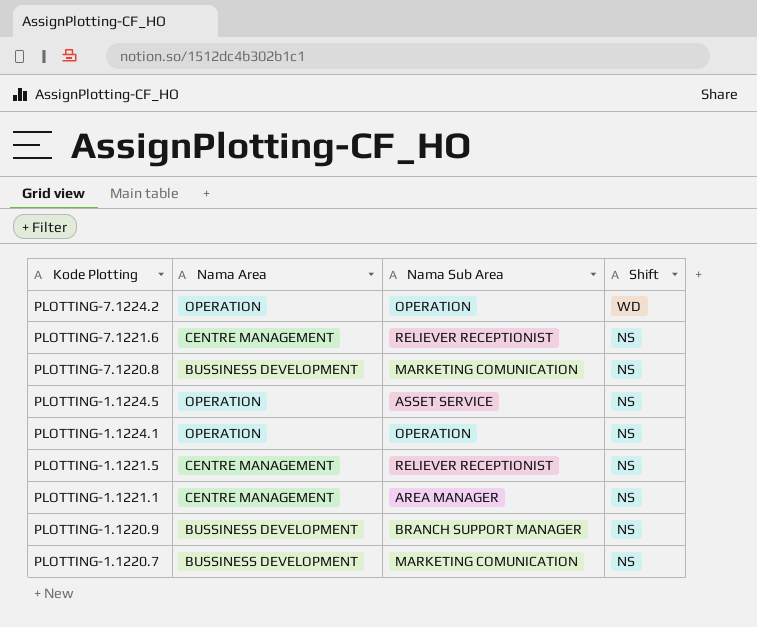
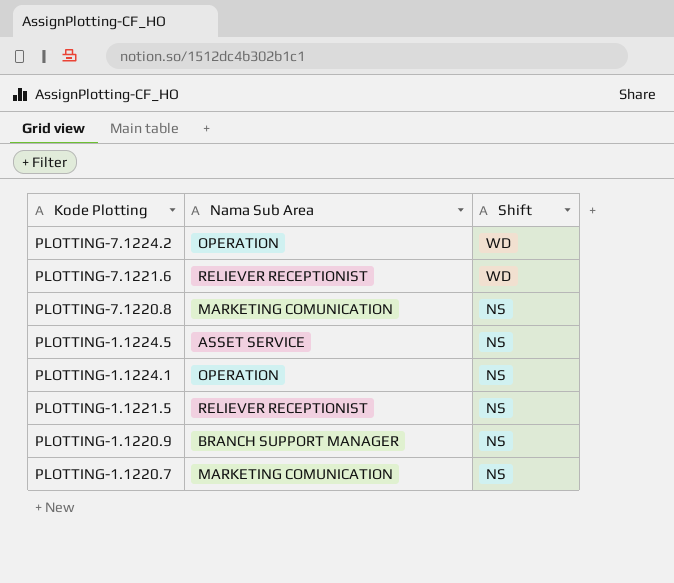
column Nama Area | position: 2 -> none
row PLOTTING-1.1221.1: CENTRE MANAGEMENT | AREA MANAGER | NS -> none
PLOTTING-7.1221.6 | Shift: NS -> WD

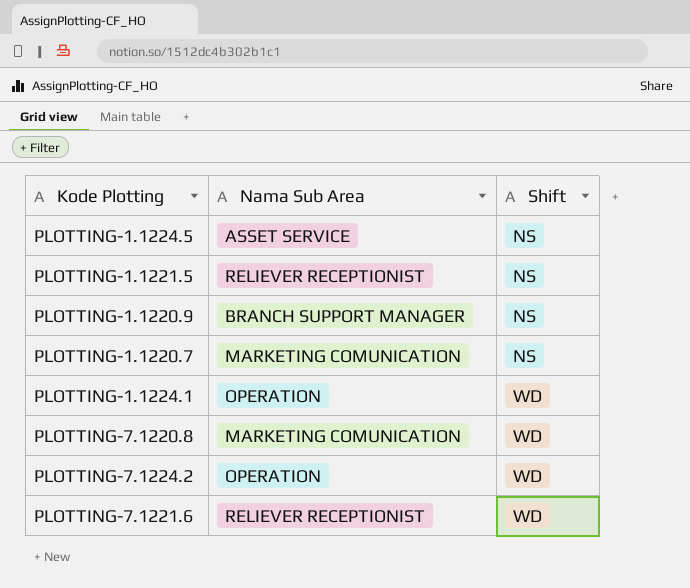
row order: Kode Plotting descending -> Shift ascending
PLOTTING-1.1224.1 | Shift: NS -> WD
PLOTTING-7.1220.8 | Shift: NS -> WD

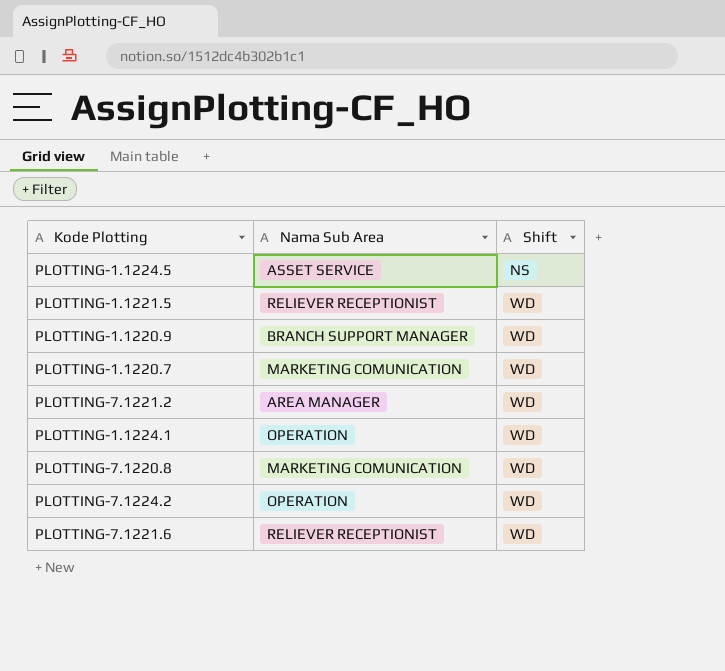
PLOTTING-1.1221.5 | Shift: NS -> WD
PLOTTING-1.1220.9 | Shift: NS -> WD
PLOTTING-1.1220.7 | Shift: NS -> WD
row PLOTTING-7.1221.2: none -> AREA MANAGER | WD

